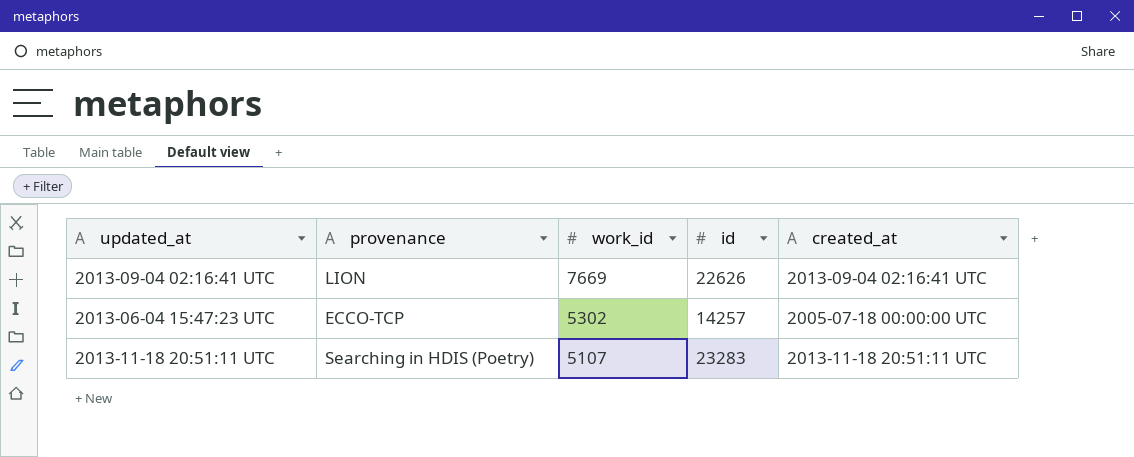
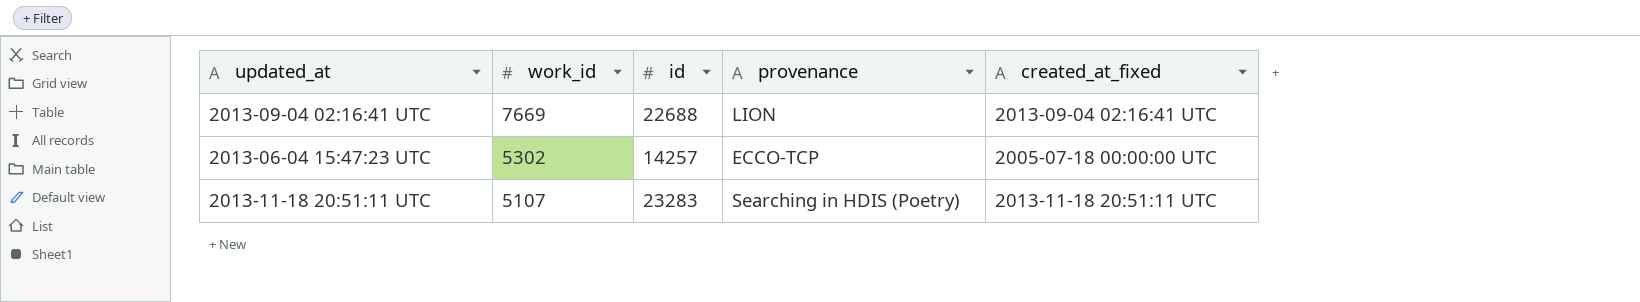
column provenance | position: 2 -> 4
column name: created_at -> created_at_fixed
2013-09-04 02:16:41 UTC | id: 22626 -> 22688

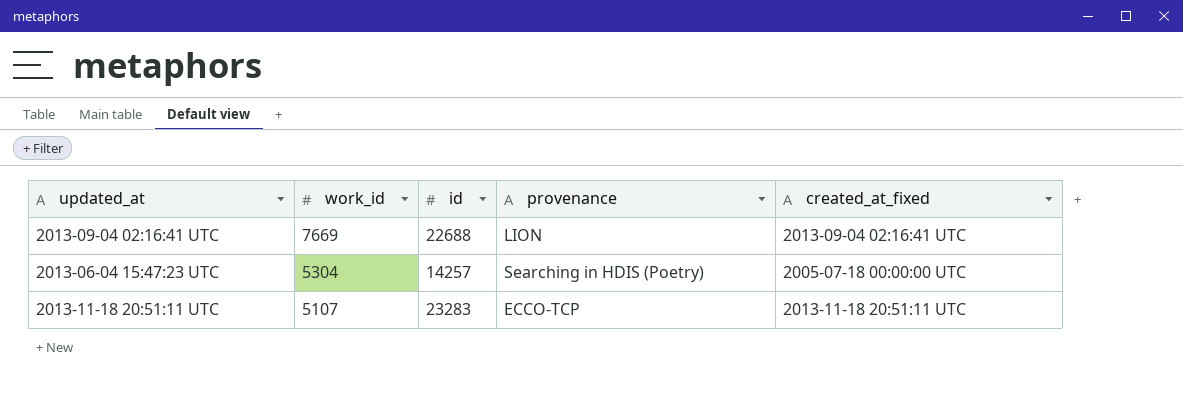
2013-06-04 15:47:23 UTC | work_id: 5302 -> 5304
2013-06-04 15:47:23 UTC | provenance: ECCO-TCP -> Searching in HDIS (Poetry)
2013-11-18 20:51:11 UTC | provenance: Searching in HDIS (Poetry) -> ECCO-TCP

